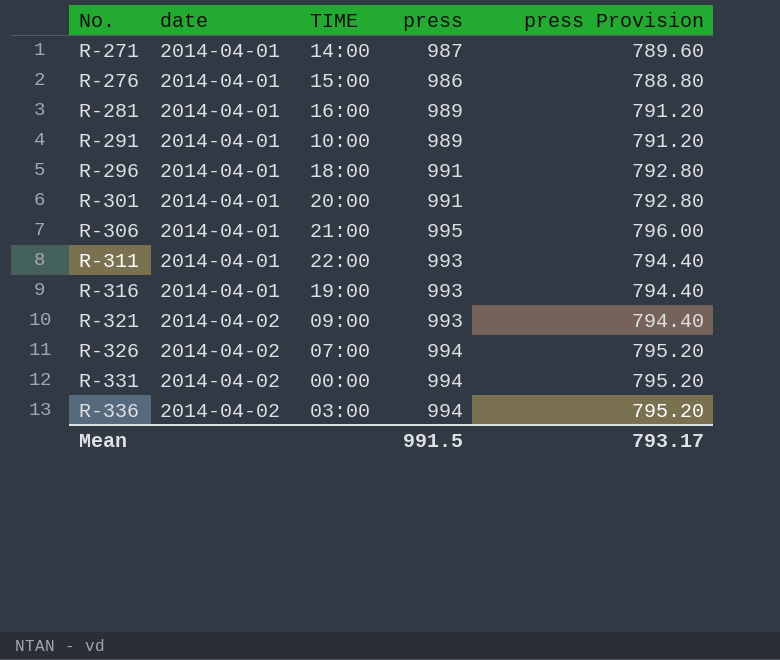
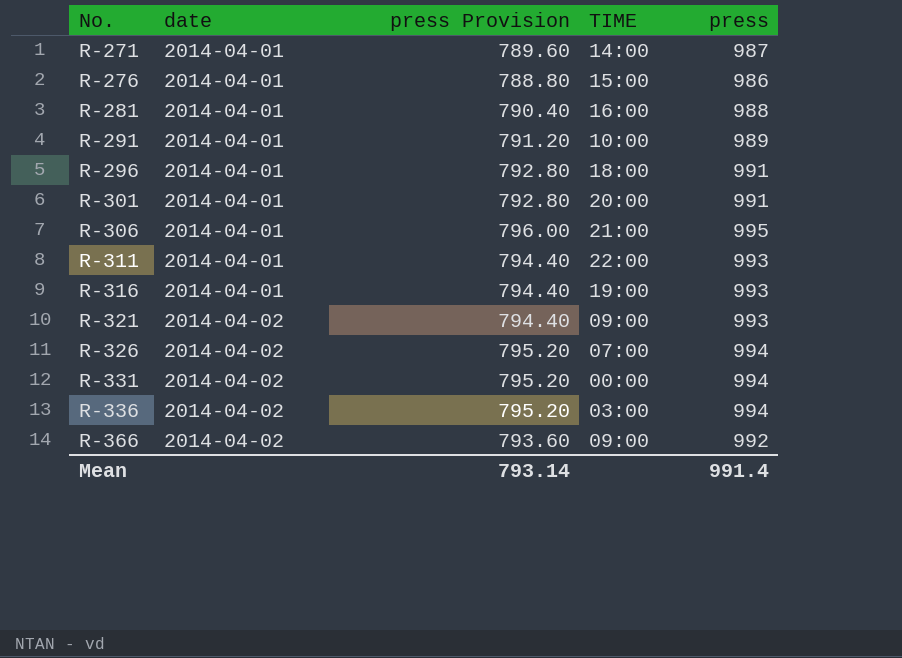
column press Provision | position: 5 -> 3
R-281 | press Provision: 791.20 -> 790.40
R-281 | press: 989 -> 988
row R-366: none -> 2014-04-02 | 793.60 | 09:00 | 992
Mean | press Provision: 793.17 -> 793.14
Mean | press: 991.5 -> 991.4

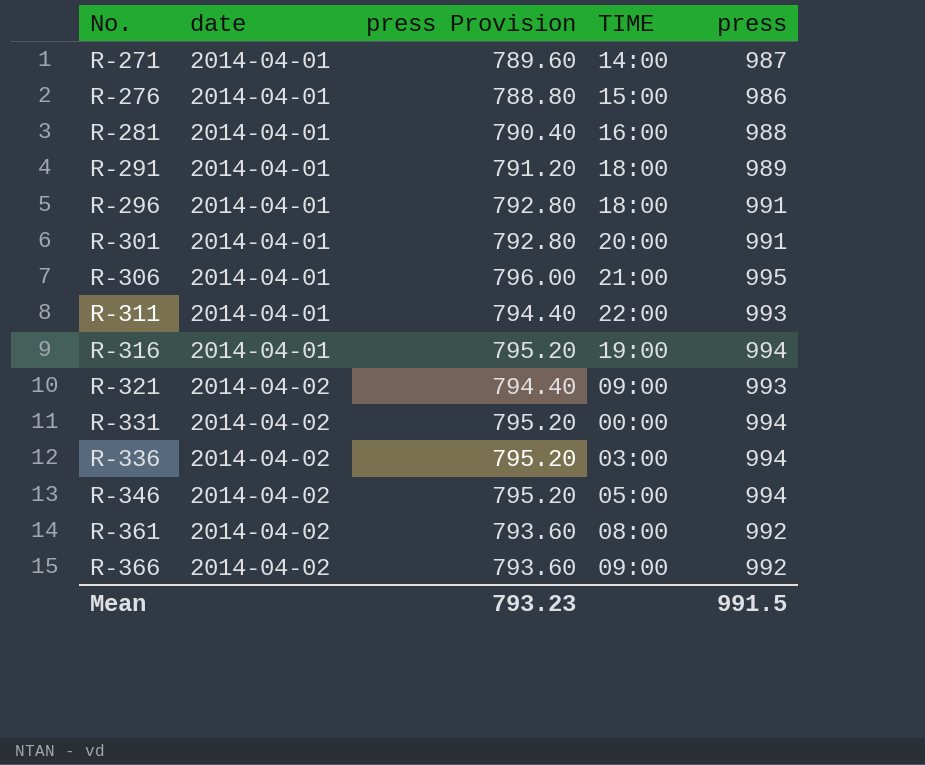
row R-326: 2014-04-02 | 795.20 | 07:00 | 994 -> none
R-291 | TIME: 10:00 -> 18:00
R-316 | press Provision: 794.40 -> 795.20
R-316 | press: 993 -> 994
row R-346: none -> 2014-04-02 | 795.20 | 05:00 | 994
row R-361: none -> 2014-04-02 | 793.60 | 08:00 | 992
Mean | press Provision: 793.14 -> 793.23
Mean | press: 991.4 -> 991.5

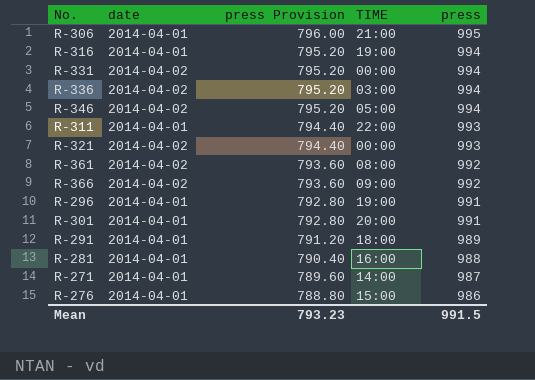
row order: No. ascending -> press Provision descending
R-321 | TIME: 09:00 -> 00:00
R-296 | TIME: 18:00 -> 19:00

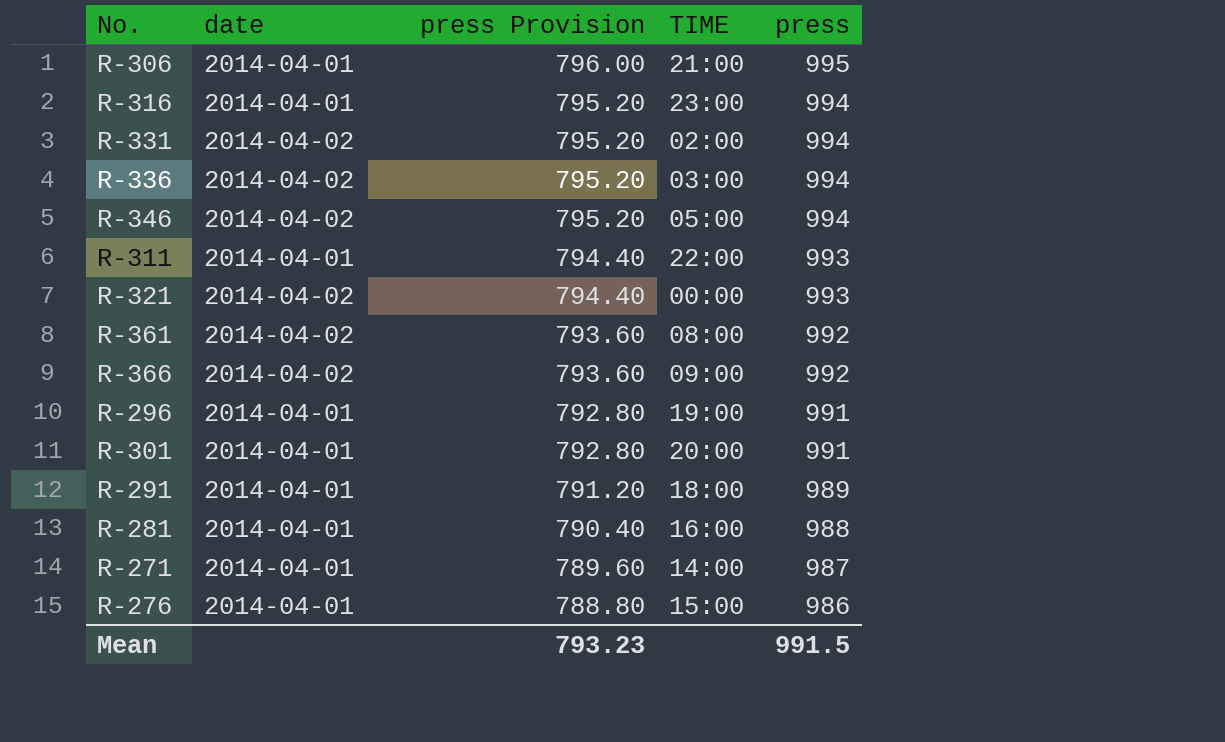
R-316 | TIME: 19:00 -> 23:00
R-331 | TIME: 00:00 -> 02:00

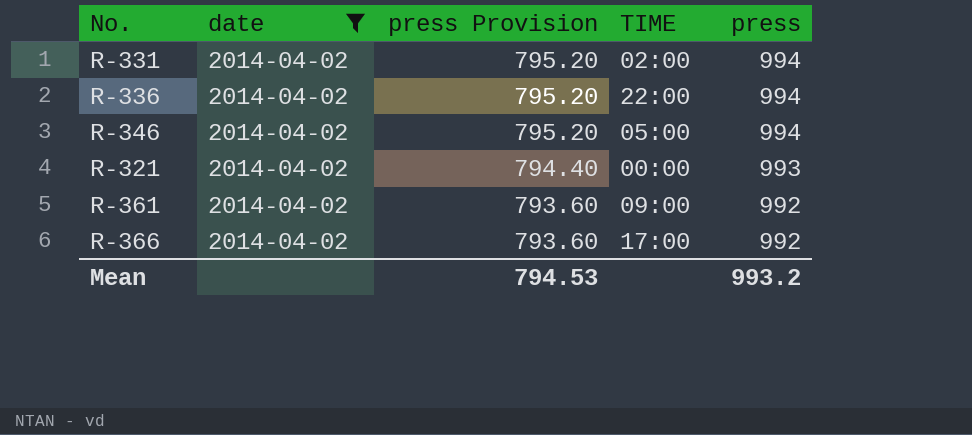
filter: none -> date = 2014-04-02
R-336 | TIME: 03:00 -> 22:00
R-361 | TIME: 08:00 -> 09:00
R-366 | TIME: 09:00 -> 17:00
Mean | press Provision: 793.23 -> 794.53
Mean | press: 991.5 -> 993.2

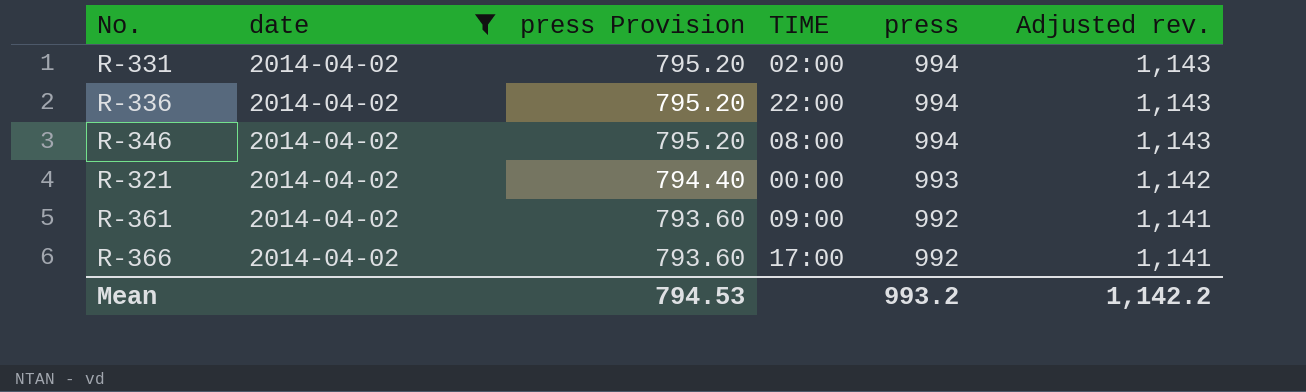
column Adjusted rev. | formula: none -> [press] * 1.15
R-346 | TIME: 05:00 -> 08:00

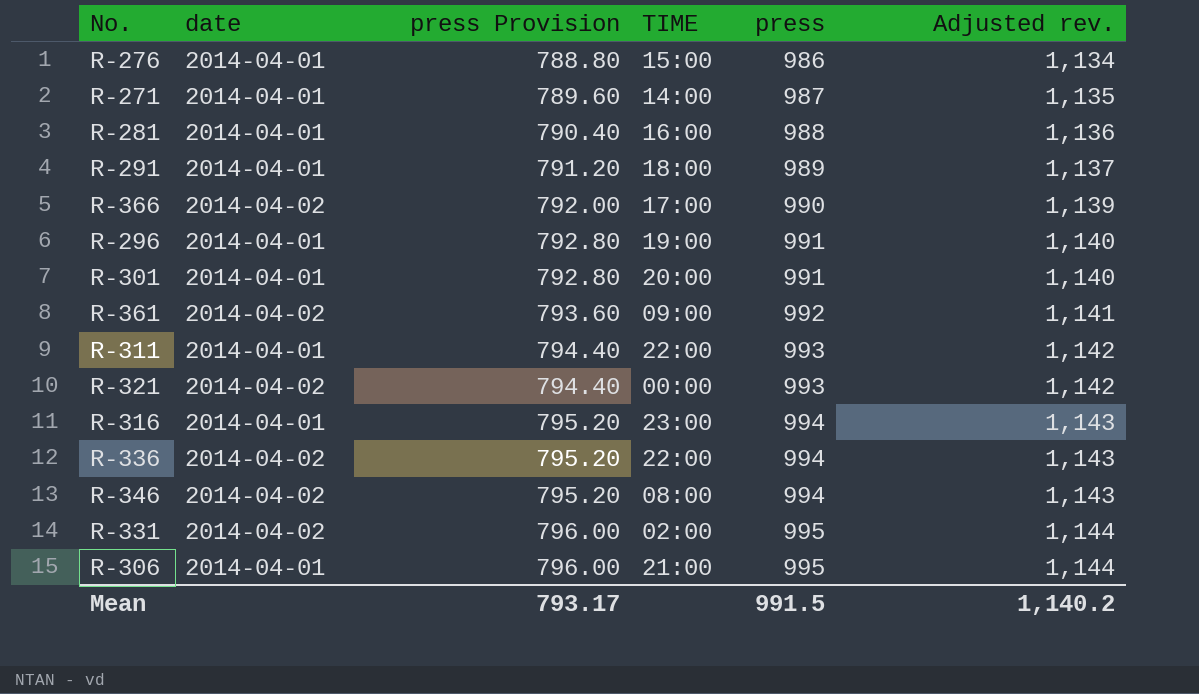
filter: date = 2014-04-02 -> none
row order: press Provision descending -> press Provision ascending
R-366 | press Provision: 793.60 -> 792.00
R-366 | press: 992 -> 990
R-366 | Adjusted rev.: 1,141 -> 1,139
R-331 | press Provision: 795.20 -> 796.00
R-331 | press: 994 -> 995
R-331 | Adjusted rev.: 1,143 -> 1,144
Mean | press Provision: 794.53 -> 793.17
Mean | press: 993.2 -> 991.5
Mean | Adjusted rev.: 1,142.2 -> 1,140.2

